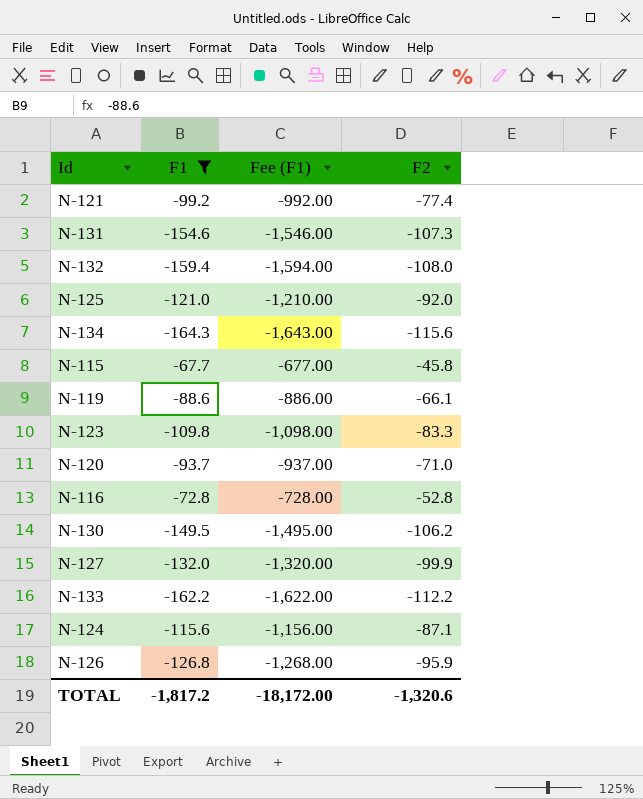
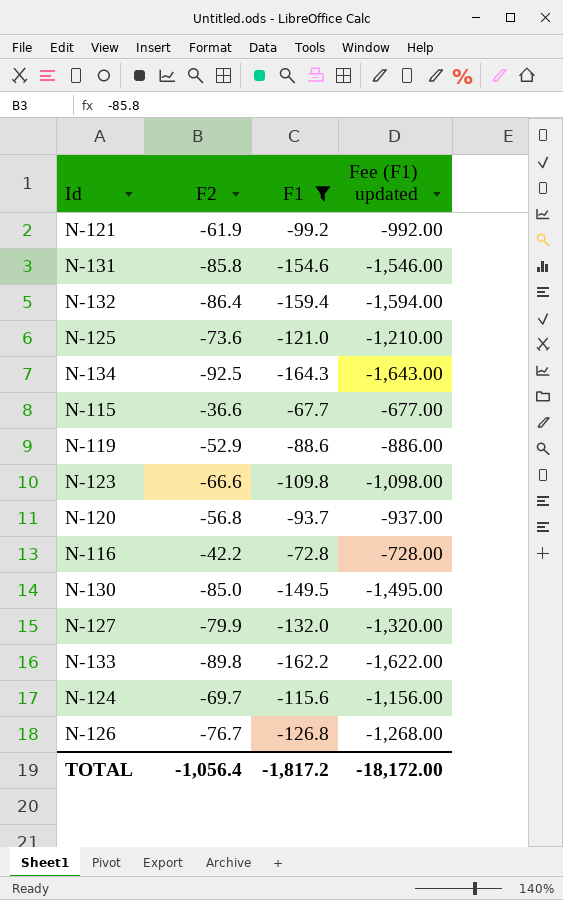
column F2 | position: 4 -> 2
column name: Fee (F1) -> Fee (F1) updated
N-121 | F2: -77.4 -> -61.9
N-131 | F2: -107.3 -> -85.8
N-132 | F2: -108.0 -> -86.4
N-125 | F2: -92.0 -> -73.6
N-134 | F2: -115.6 -> -92.5
N-115 | F2: -45.8 -> -36.6
N-119 | F2: -66.1 -> -52.9
N-123 | F2: -83.3 -> -66.6
N-120 | F2: -71.0 -> -56.8
N-116 | F2: -52.8 -> -42.2
N-130 | F2: -106.2 -> -85.0
N-127 | F2: -99.9 -> -79.9
N-133 | F2: -112.2 -> -89.8
N-124 | F2: -87.1 -> -69.7
N-126 | F2: -95.9 -> -76.7
TOTAL | F2: -1,320.6 -> -1,056.4

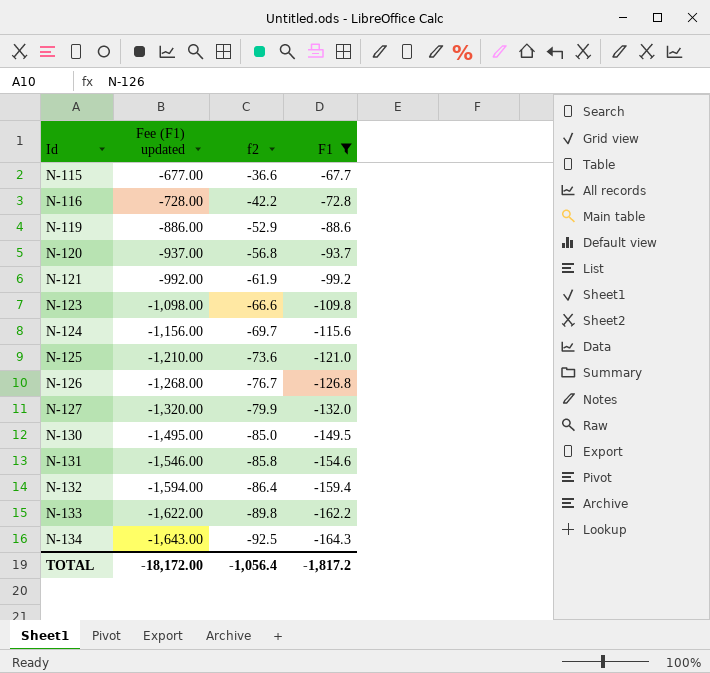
row order: none -> Id ascending
column Fee (F1) updated | position: 4 -> 2
column name: F2 -> f2

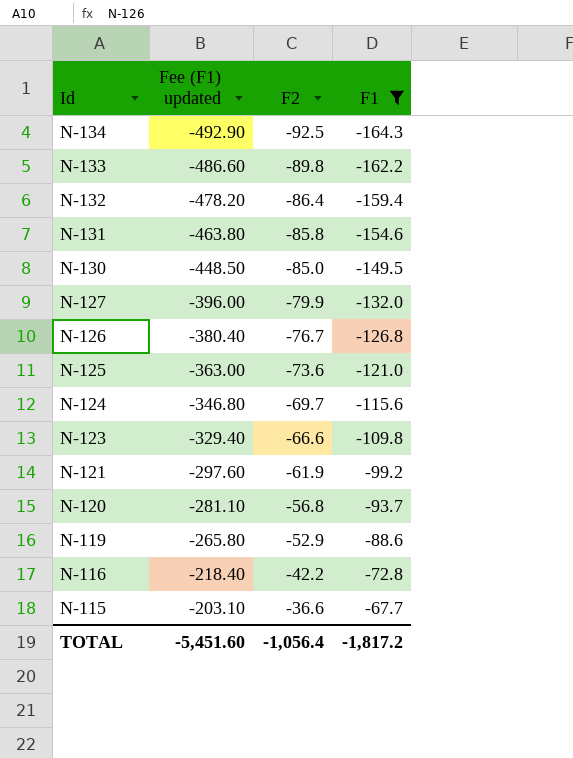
row order: Id ascending -> Id descending
column Fee (F1) updated | formula: [F1] * 10 -> [F1] * 3
column name: f2 -> F2
TOTAL | Fee (F1) updated: -18,172.00 -> -5,451.60

